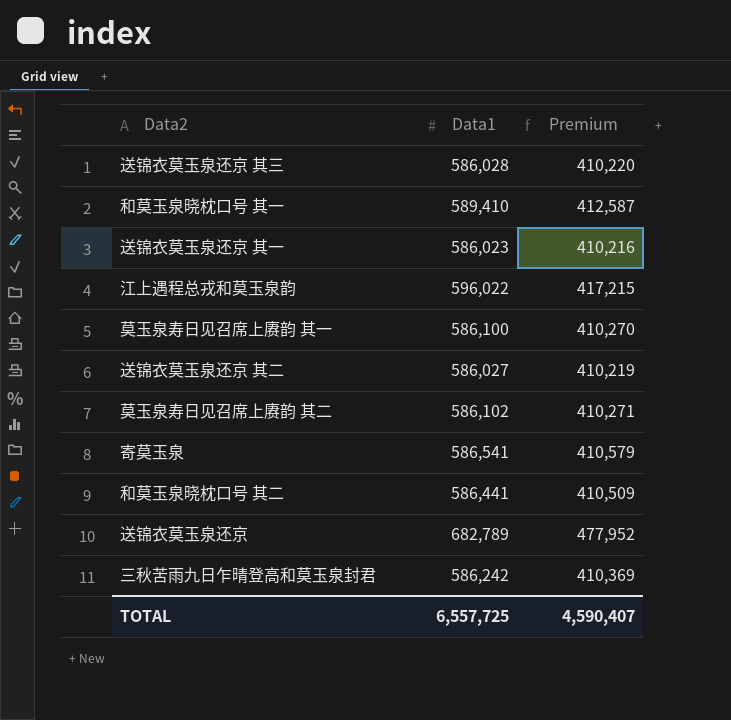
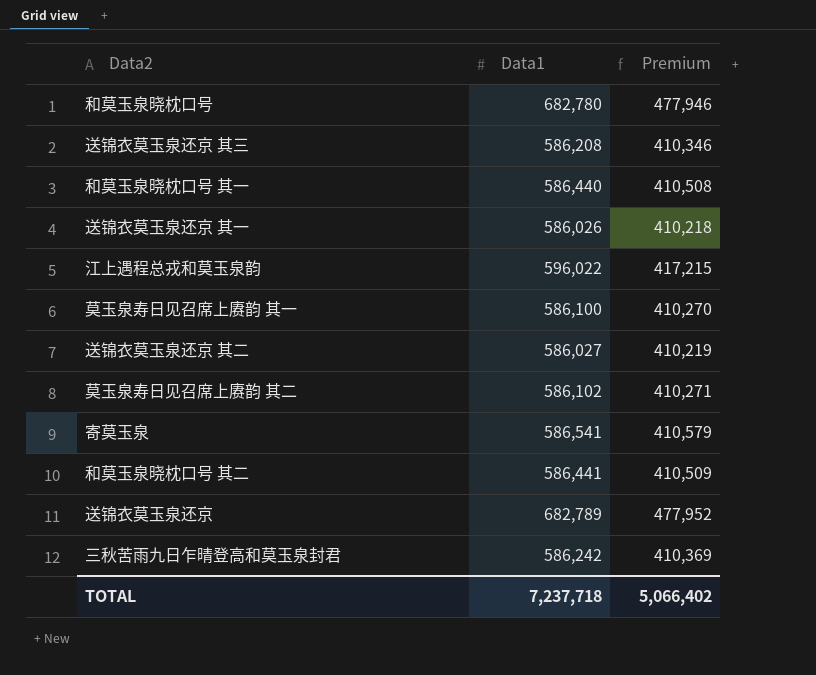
row 和莫玉泉晓枕口号: none -> 682,780 | 477,946
送锦衣莫玉泉还京 其三 | Data1: 586,028 -> 586,208
送锦衣莫玉泉还京 其三 | Premium: 410,220 -> 410,346
和莫玉泉晓枕口号 其一 | Data1: 589,410 -> 586,440
和莫玉泉晓枕口号 其一 | Premium: 412,587 -> 410,508
送锦衣莫玉泉还京 其一 | Data1: 586,023 -> 586,026
送锦衣莫玉泉还京 其一 | Premium: 410,216 -> 410,218
TOTAL | Data1: 6,557,725 -> 7,237,718
TOTAL | Premium: 4,590,407 -> 5,066,402

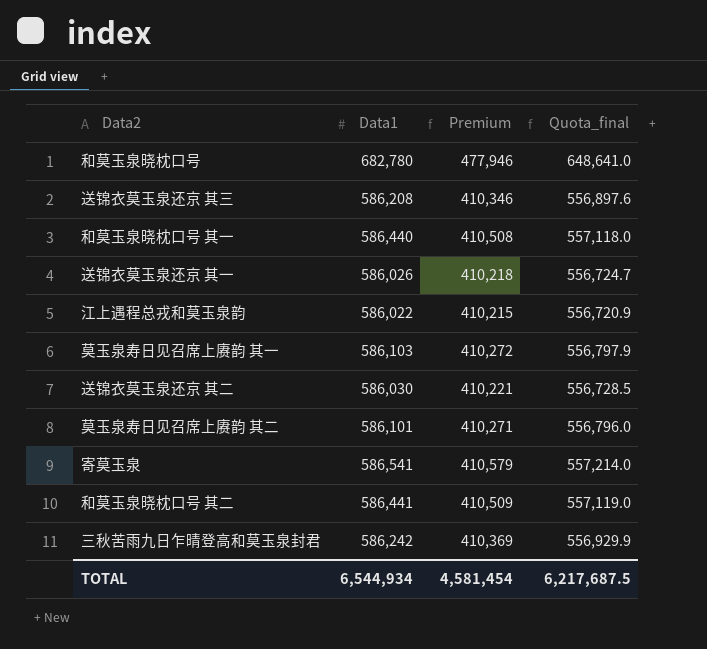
column Quota_final | formula: none -> [Data1] * 0.95
row 送锦衣莫玉泉还京: 682,789 | 477,952 -> none
江上遇程总戎和莫玉泉韵 | Data1: 596,022 -> 586,022
江上遇程总戎和莫玉泉韵 | Premium: 417,215 -> 410,215
莫玉泉寿日见召席上赓韵 其一 | Data1: 586,100 -> 586,103
莫玉泉寿日见召席上赓韵 其一 | Premium: 410,270 -> 410,272
送锦衣莫玉泉还京 其二 | Data1: 586,027 -> 586,030
送锦衣莫玉泉还京 其二 | Premium: 410,219 -> 410,221
莫玉泉寿日见召席上赓韵 其二 | Data1: 586,102 -> 586,101
TOTAL | Data1: 7,237,718 -> 6,544,934
TOTAL | Premium: 5,066,402 -> 4,581,454

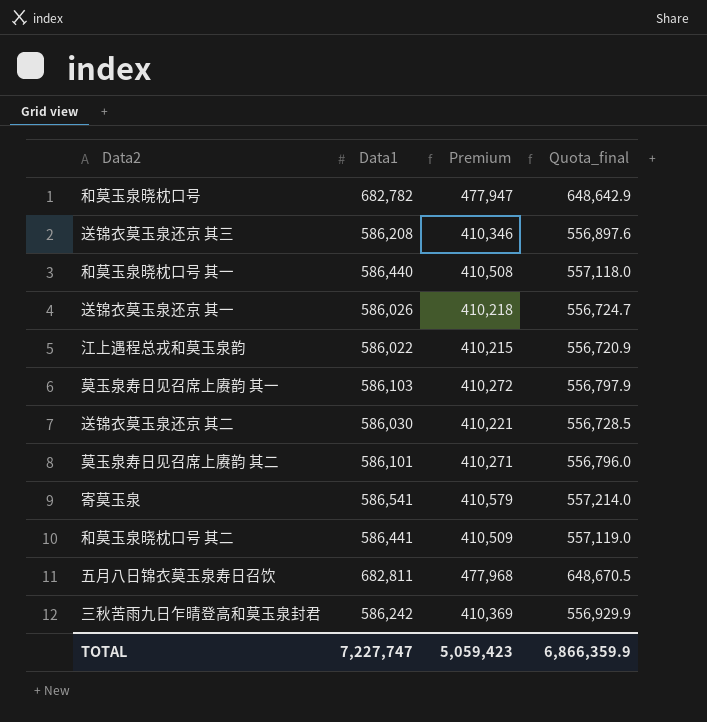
和莫玉泉晓枕口号 | Data1: 682,780 -> 682,782
和莫玉泉晓枕口号 | Premium: 477,946 -> 477,947
和莫玉泉晓枕口号 | Quota_final: 648,641.0 -> 648,642.9
row 五月八日锦衣莫玉泉寿日召饮: none -> 682,811 | 477,968 | 648,670.5
TOTAL | Data1: 6,544,934 -> 7,227,747
TOTAL | Premium: 4,581,454 -> 5,059,423
TOTAL | Quota_final: 6,217,687.5 -> 6,866,359.9

